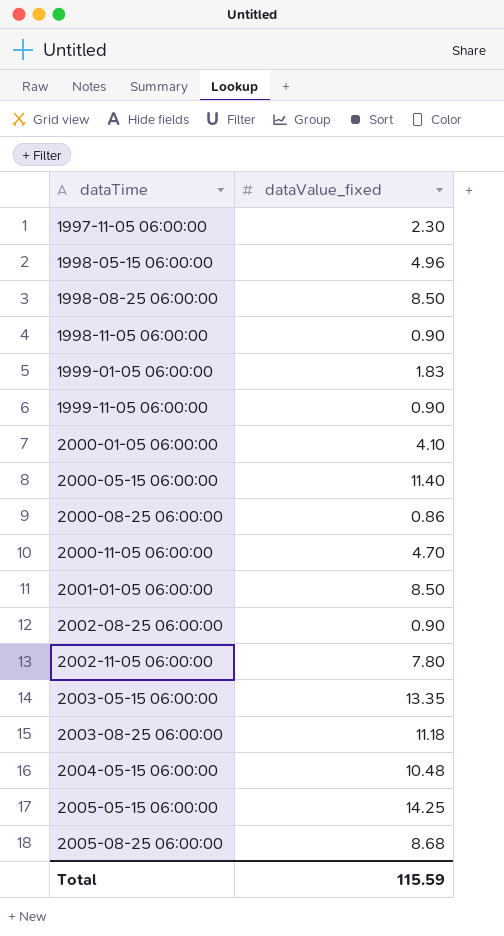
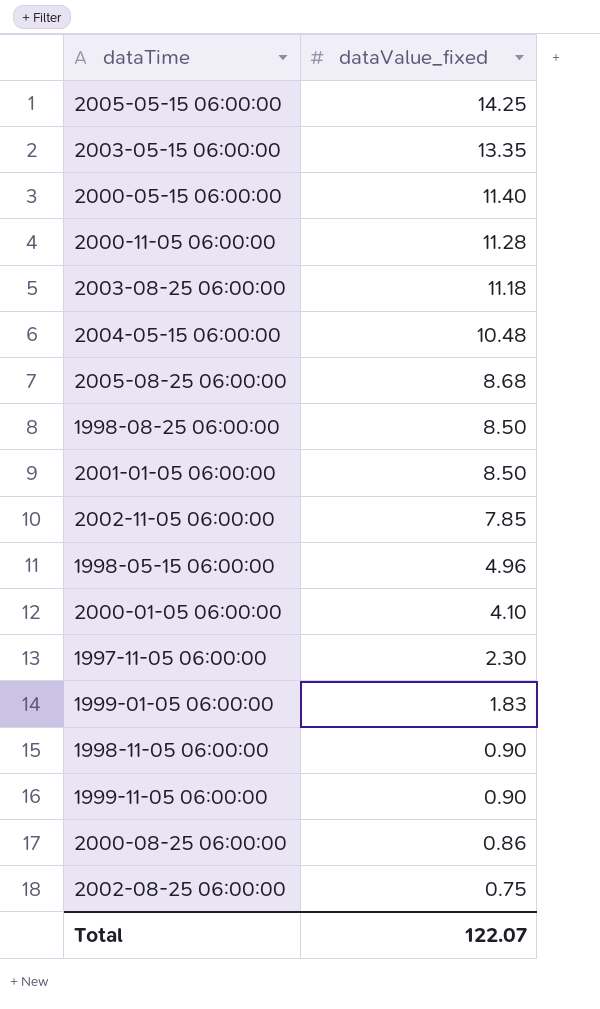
row order: dataTime ascending -> dataValue_fixed descending
2000-11-05 06:00:00 | dataValue_fixed: 4.70 -> 11.28
2002-11-05 06:00:00 | dataValue_fixed: 7.80 -> 7.85
2002-08-25 06:00:00 | dataValue_fixed: 0.90 -> 0.75
Total | dataValue_fixed: 115.59 -> 122.07

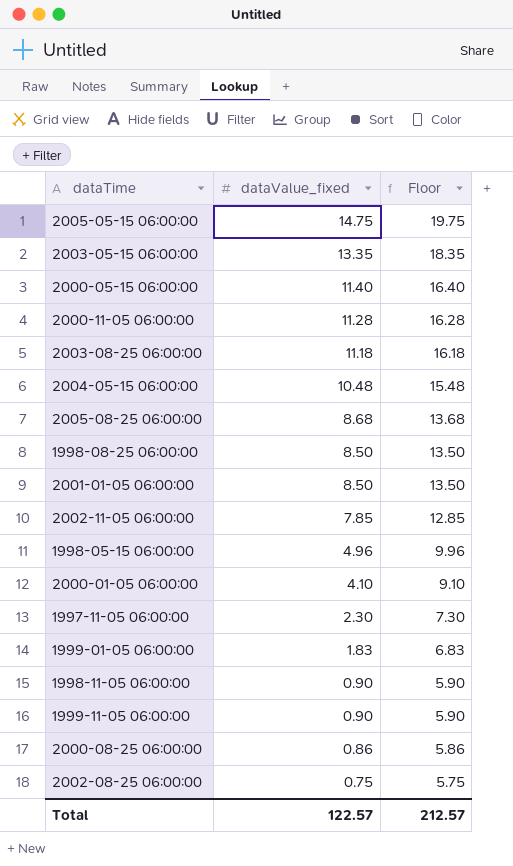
column Floor | formula: none -> [dataValue_fixed] + 5
2005-05-15 06:00:00 | dataValue_fixed: 14.25 -> 14.75
Total | dataValue_fixed: 122.07 -> 122.57

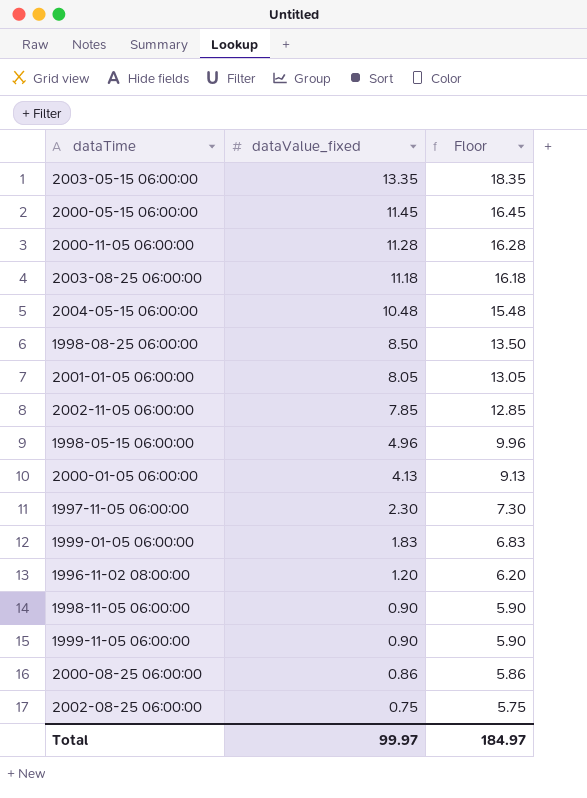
row 2005-05-15 06:00:00: 14.75 | 19.75 -> none
row 2005-08-25 06:00:00: 8.68 | 13.68 -> none
2000-05-15 06:00:00 | dataValue_fixed: 11.40 -> 11.45
2000-05-15 06:00:00 | Floor: 16.40 -> 16.45
2001-01-05 06:00:00 | dataValue_fixed: 8.50 -> 8.05
2001-01-05 06:00:00 | Floor: 13.50 -> 13.05
2000-01-05 06:00:00 | dataValue_fixed: 4.10 -> 4.13
2000-01-05 06:00:00 | Floor: 9.10 -> 9.13
row 1996-11-02 08:00:00: none -> 1.20 | 6.20
Total | dataValue_fixed: 122.57 -> 99.97
Total | Floor: 212.57 -> 184.97

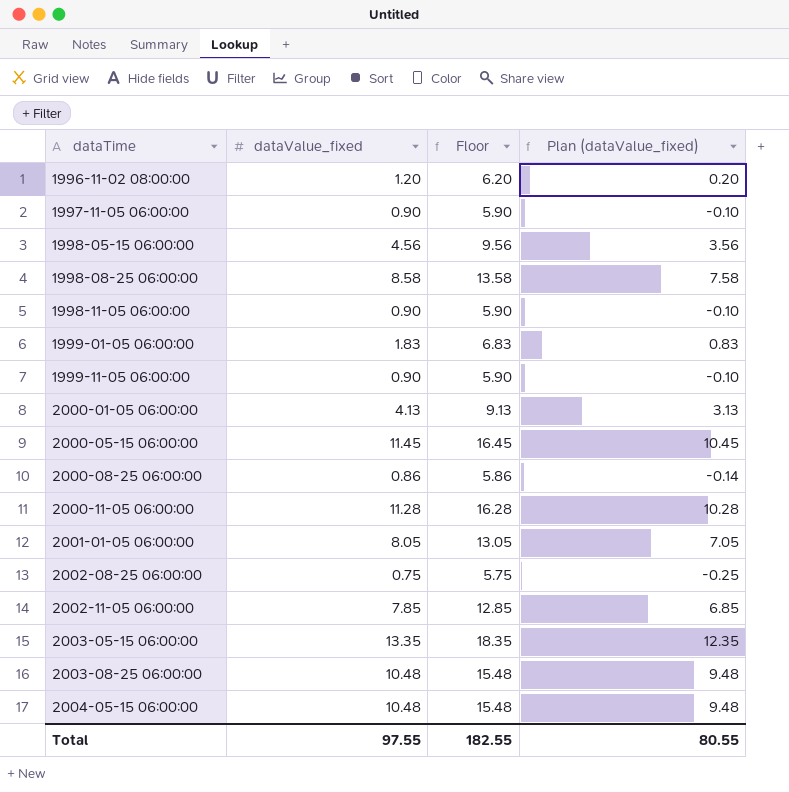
row order: dataValue_fixed descending -> dataTime ascending
column Plan (dataValue_fixed) | formula: none -> [dataValue_fixed] - 1
1997-11-05 06:00:00 | dataValue_fixed: 2.30 -> 0.90
1997-11-05 06:00:00 | Floor: 7.30 -> 5.90
1998-05-15 06:00:00 | dataValue_fixed: 4.96 -> 4.56
1998-05-15 06:00:00 | Floor: 9.96 -> 9.56
1998-08-25 06:00:00 | dataValue_fixed: 8.50 -> 8.58
1998-08-25 06:00:00 | Floor: 13.50 -> 13.58
2003-08-25 06:00:00 | dataValue_fixed: 11.18 -> 10.48
2003-08-25 06:00:00 | Floor: 16.18 -> 15.48
Total | dataValue_fixed: 99.97 -> 97.55
Total | Floor: 184.97 -> 182.55

